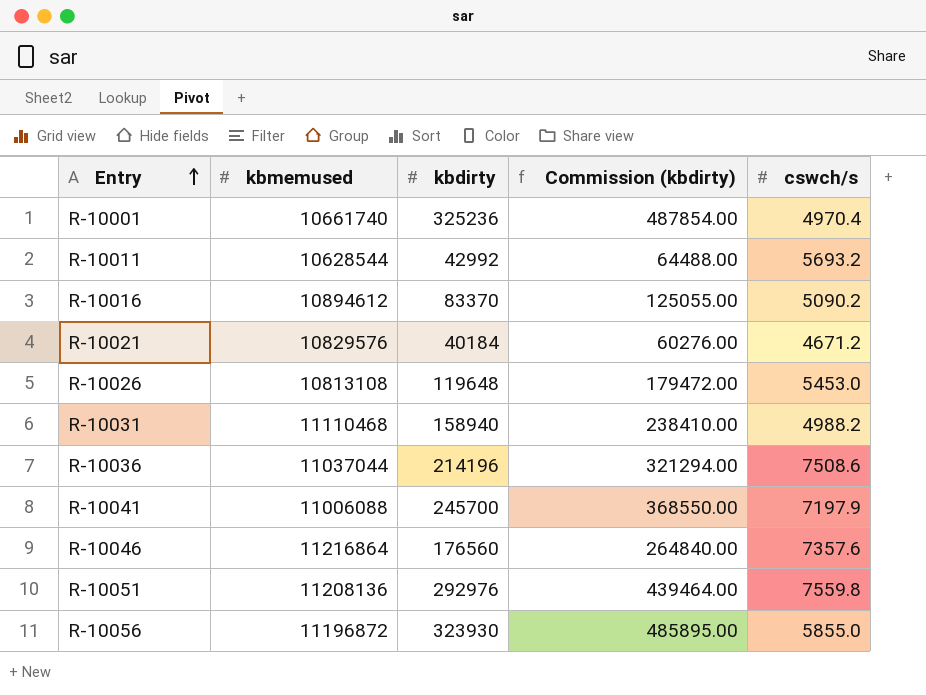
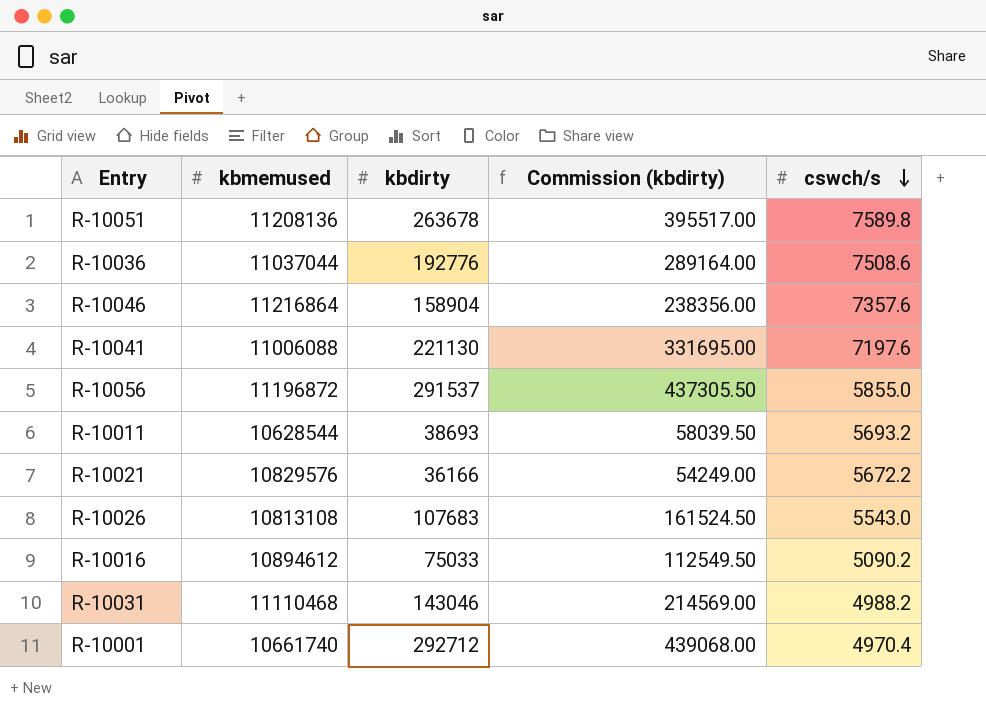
row order: Entry ascending -> cswch/s descending
R-10051 | kbdirty: 292976 -> 263678
R-10051 | Commission (kbdirty): 439464.00 -> 395517.00
R-10051 | cswch/s: 7559.8 -> 7589.8
R-10036 | kbdirty: 214196 -> 192776
R-10036 | Commission (kbdirty): 321294.00 -> 289164.00
R-10046 | kbdirty: 176560 -> 158904
R-10046 | Commission (kbdirty): 264840.00 -> 238356.00
R-10041 | kbdirty: 245700 -> 221130
R-10041 | Commission (kbdirty): 368550.00 -> 331695.00
R-10041 | cswch/s: 7197.9 -> 7197.6
R-10056 | kbdirty: 323930 -> 291537
R-10056 | Commission (kbdirty): 485895.00 -> 437305.50
R-10011 | kbdirty: 42992 -> 38693
R-10011 | Commission (kbdirty): 64488.00 -> 58039.50
R-10021 | kbdirty: 40184 -> 36166
R-10021 | Commission (kbdirty): 60276.00 -> 54249.00
R-10021 | cswch/s: 4671.2 -> 5672.2
R-10026 | kbdirty: 119648 -> 107683
R-10026 | Commission (kbdirty): 179472.00 -> 161524.50
R-10026 | cswch/s: 5453.0 -> 5543.0
R-10016 | kbdirty: 83370 -> 75033
R-10016 | Commission (kbdirty): 125055.00 -> 112549.50
R-10031 | kbdirty: 158940 -> 143046
R-10031 | Commission (kbdirty): 238410.00 -> 214569.00
R-10001 | kbdirty: 325236 -> 292712
R-10001 | Commission (kbdirty): 487854.00 -> 439068.00

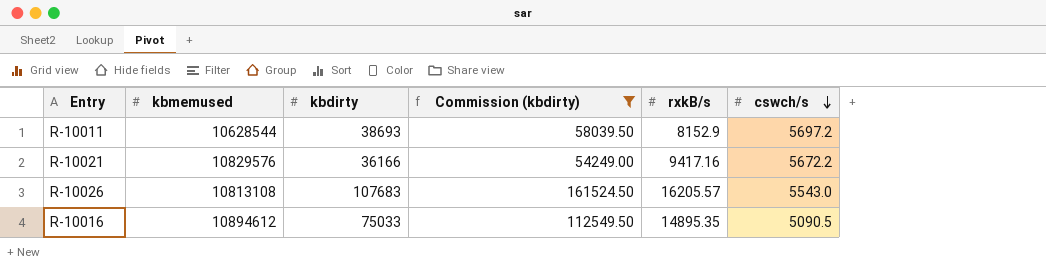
filter: none -> Commission (kbdirty) <= 161524.50
column rxkB/s | position: none -> 5
R-10011 | cswch/s: 5693.2 -> 5697.2
R-10016 | cswch/s: 5090.2 -> 5090.5

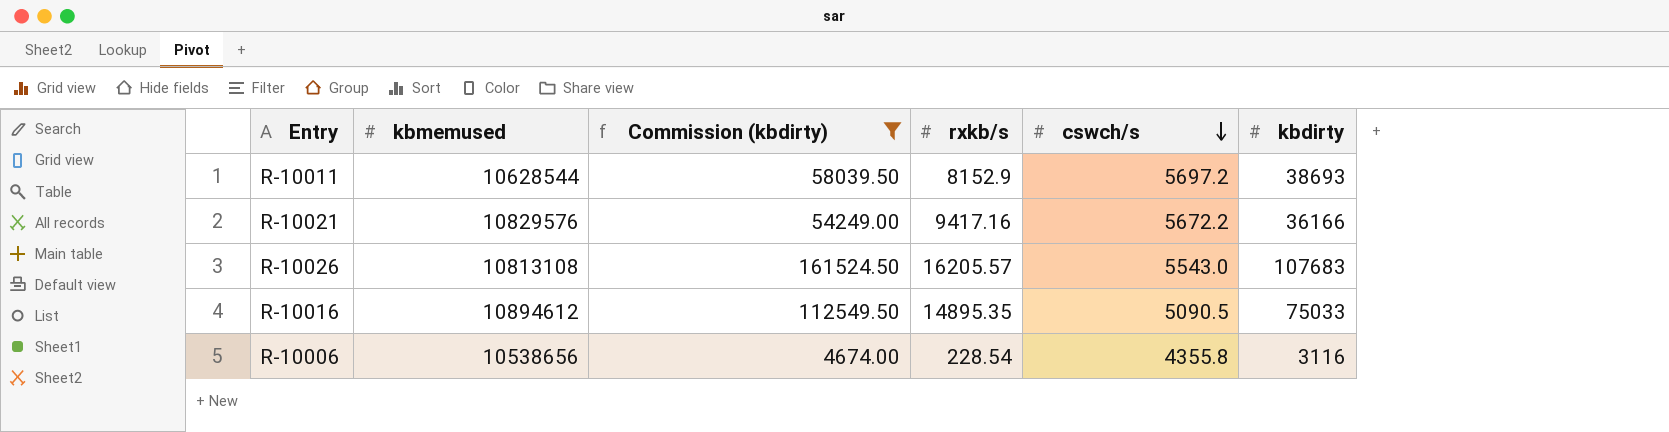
column name: rxkB/s -> rxkb/s
column kbdirty | position: 3 -> 6
row R-10006: none -> 10538656 | 4674.00 | 228.54 | 4355.8 | 3116

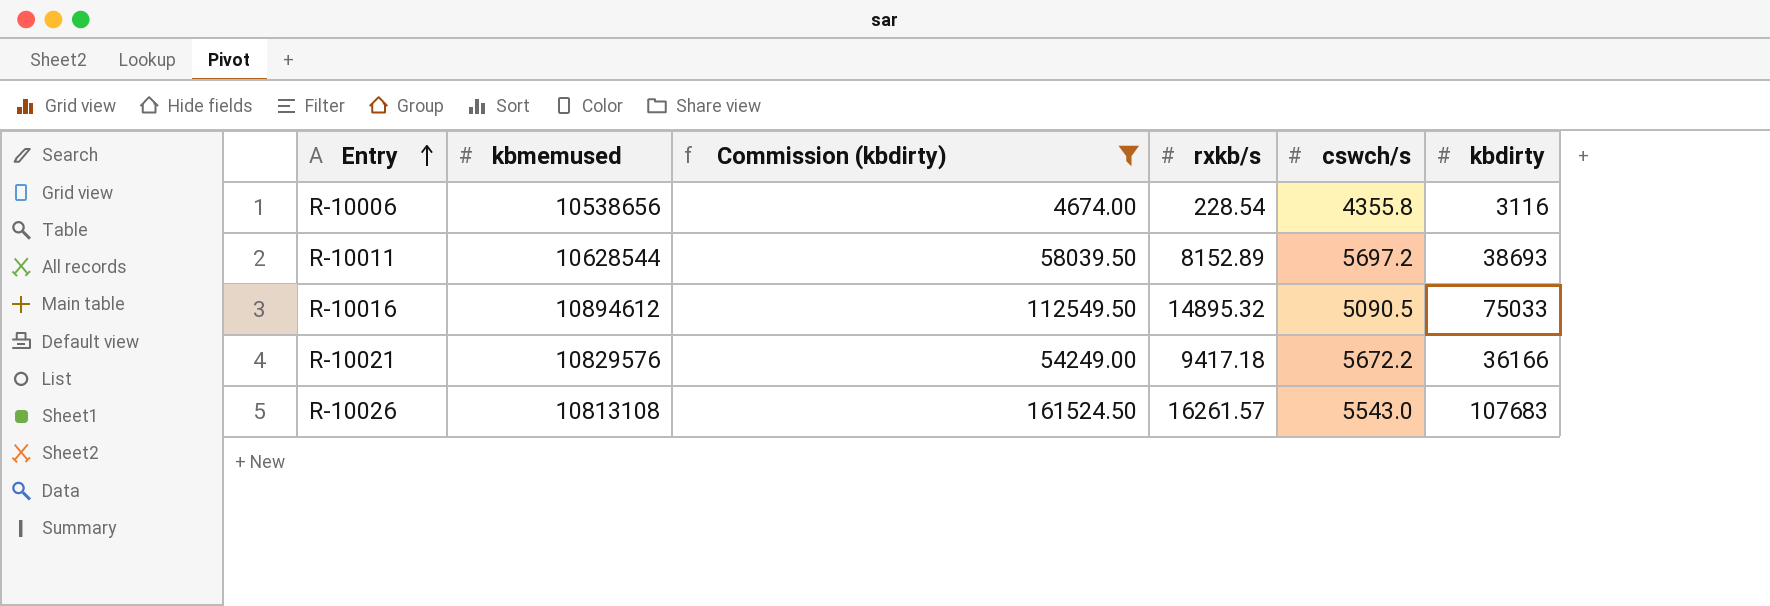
row order: cswch/s descending -> Entry ascending
R-10011 | rxkb/s: 8152.9 -> 8152.89
R-10016 | rxkb/s: 14895.35 -> 14895.32
R-10021 | rxkb/s: 9417.16 -> 9417.18
R-10026 | rxkb/s: 16205.57 -> 16261.57

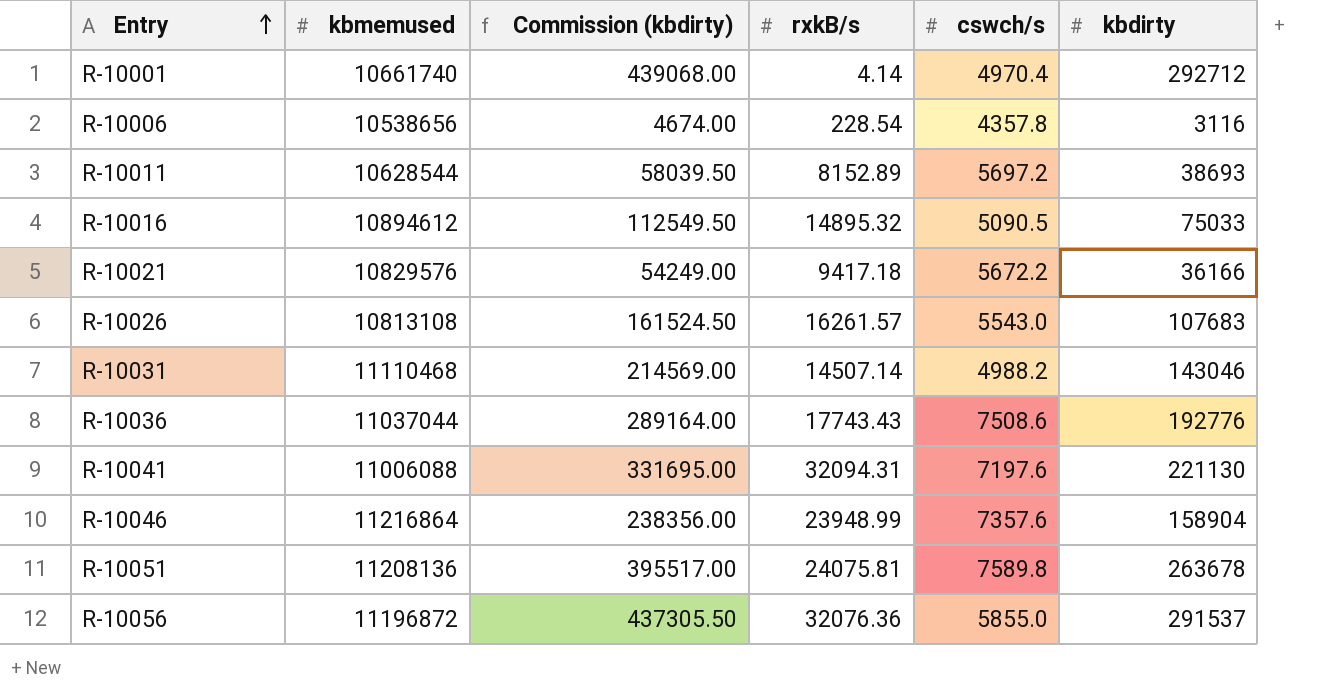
filter: Commission (kbdirty) <= 161524.50 -> none
column name: rxkb/s -> rxkB/s
R-10006 | cswch/s: 4355.8 -> 4357.8

